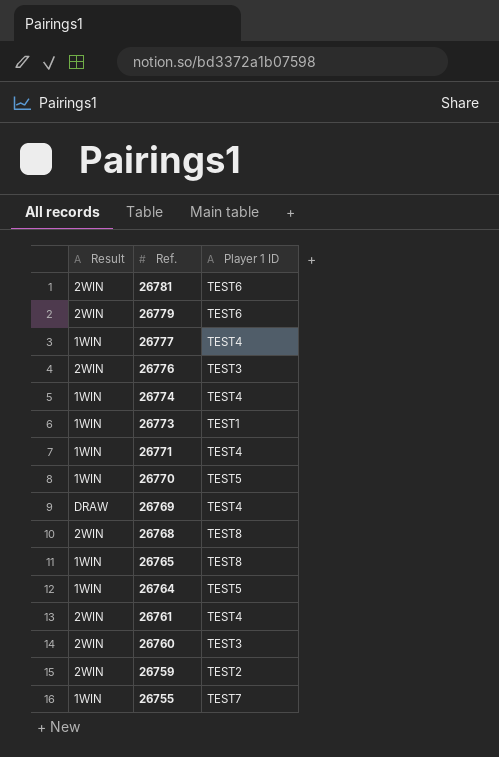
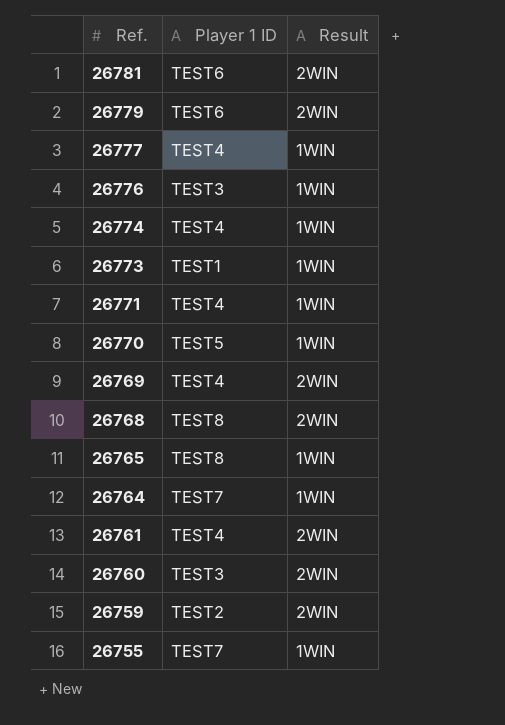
column Result | position: 1 -> 3
26776 | Result: 2WIN -> 1WIN
26769 | Result: DRAW -> 2WIN
26764 | Player 1 ID: TEST5 -> TEST7

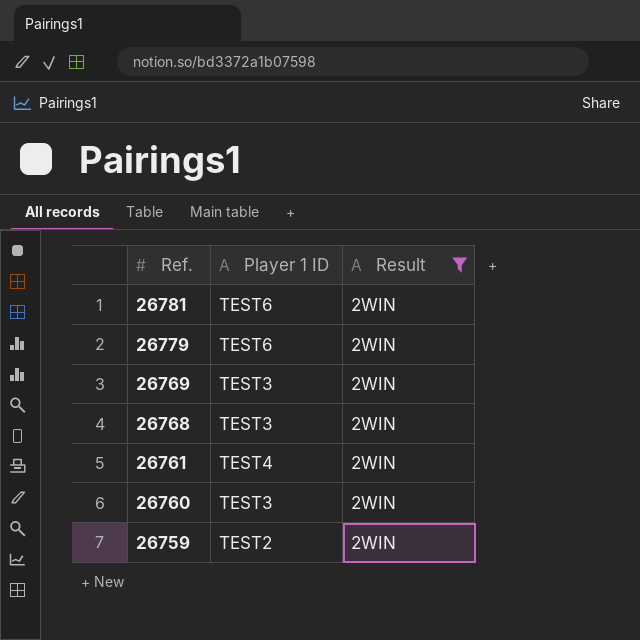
filter: none -> Result = 2WIN
26769 | Player 1 ID: TEST4 -> TEST3
26768 | Player 1 ID: TEST8 -> TEST3

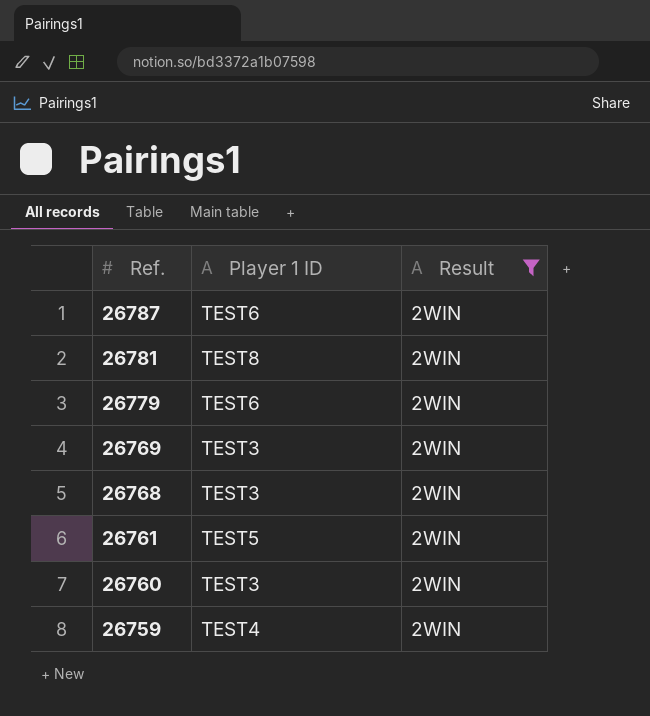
row 26787: none -> TEST6 | 2WIN
26781 | Player 1 ID: TEST6 -> TEST8
26761 | Player 1 ID: TEST4 -> TEST5
26759 | Player 1 ID: TEST2 -> TEST4

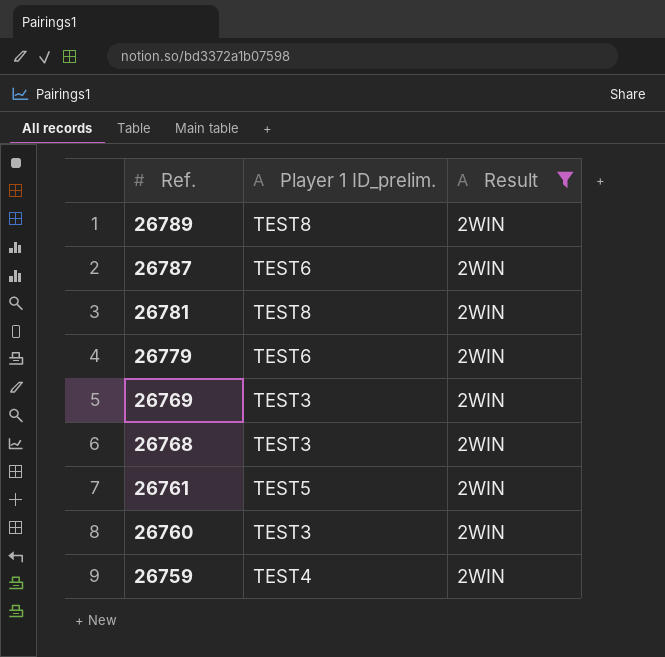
column name: Player 1 ID -> Player 1 ID_prelim.
row 26789: none -> TEST8 | 2WIN

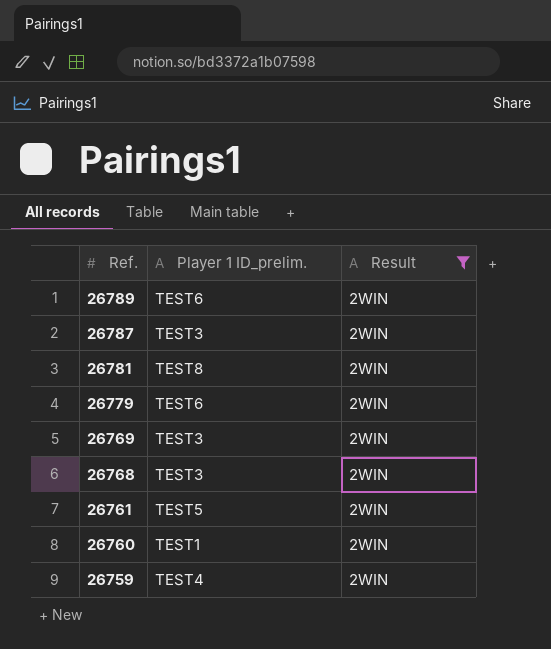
26789 | Player 1 ID_prelim.: TEST8 -> TEST6
26787 | Player 1 ID_prelim.: TEST6 -> TEST3
26760 | Player 1 ID_prelim.: TEST3 -> TEST1

